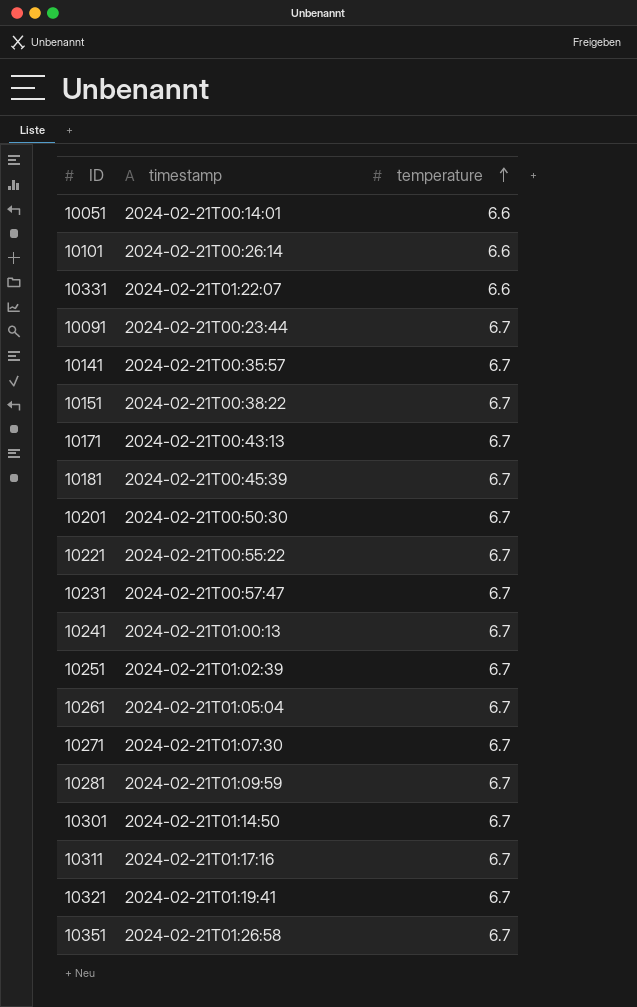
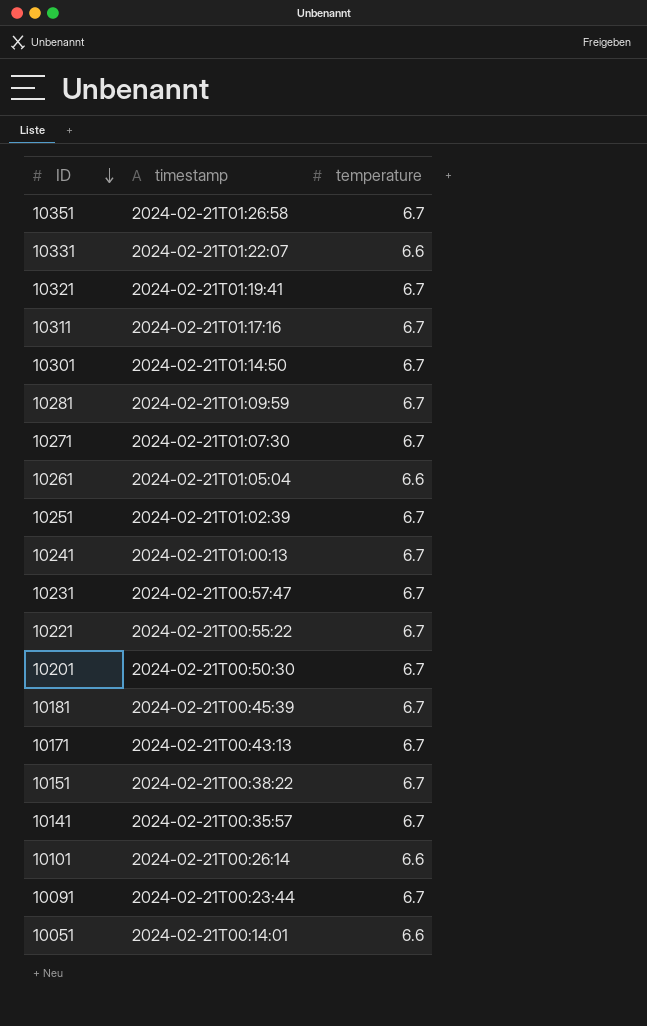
row order: temperature ascending -> ID descending
10261 | temperature: 6.7 -> 6.6

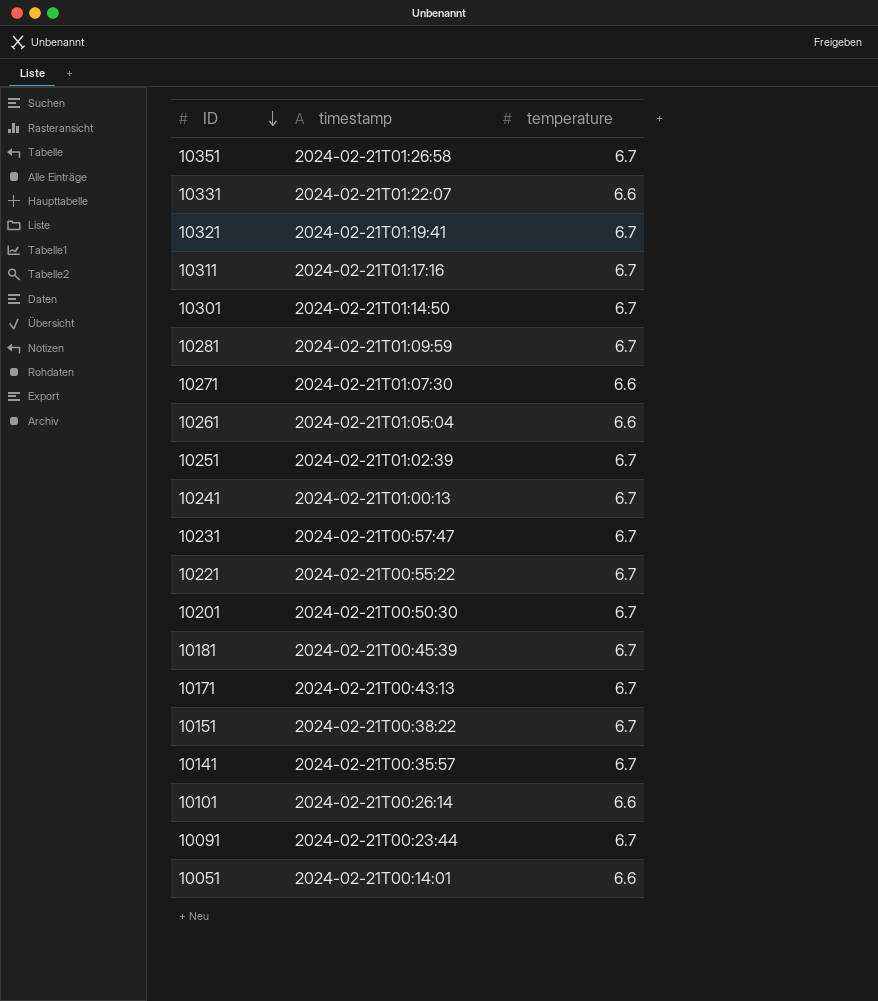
10271 | temperature: 6.7 -> 6.6

